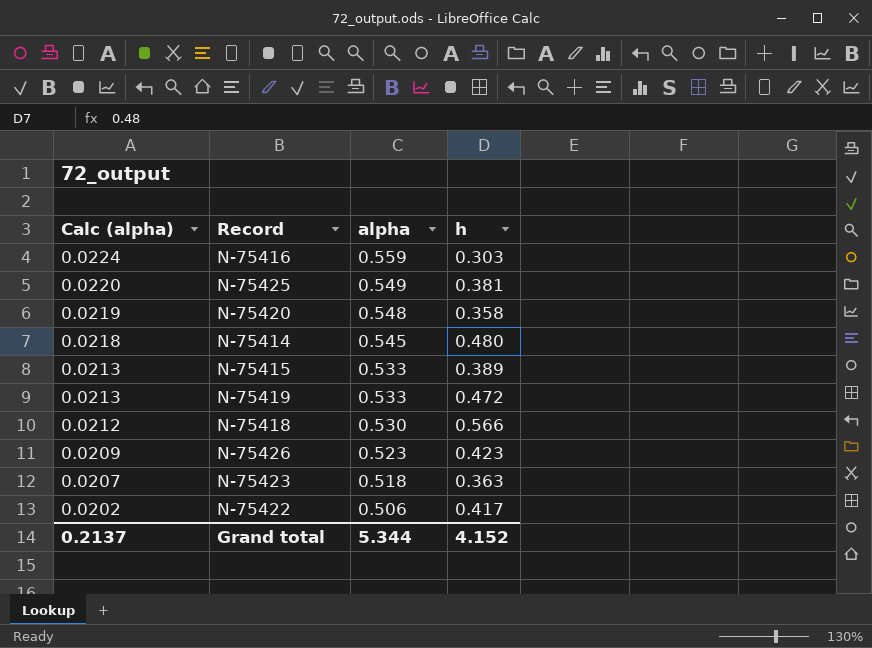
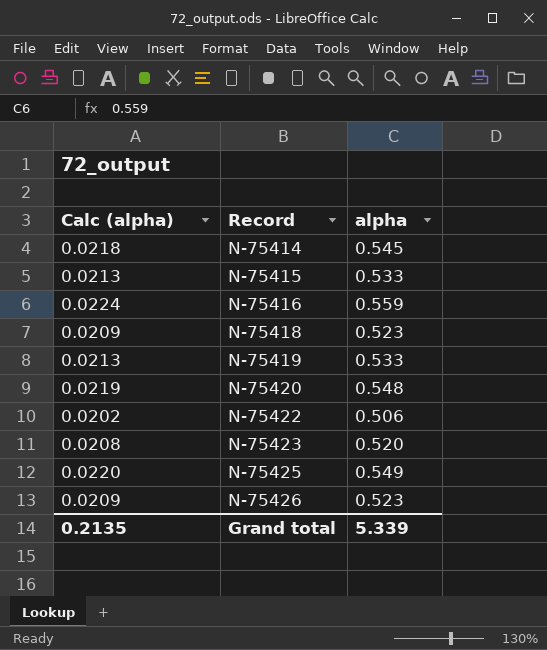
row order: Calc (alpha) descending -> Record ascending
column h | position: 4 -> none
N-75418 | Calc (alpha): 0.0212 -> 0.0209
N-75418 | alpha: 0.530 -> 0.523
N-75423 | Calc (alpha): 0.0207 -> 0.0208
N-75423 | alpha: 0.518 -> 0.520
Grand total | Calc (alpha): 0.2137 -> 0.2135
Grand total | alpha: 5.344 -> 5.339

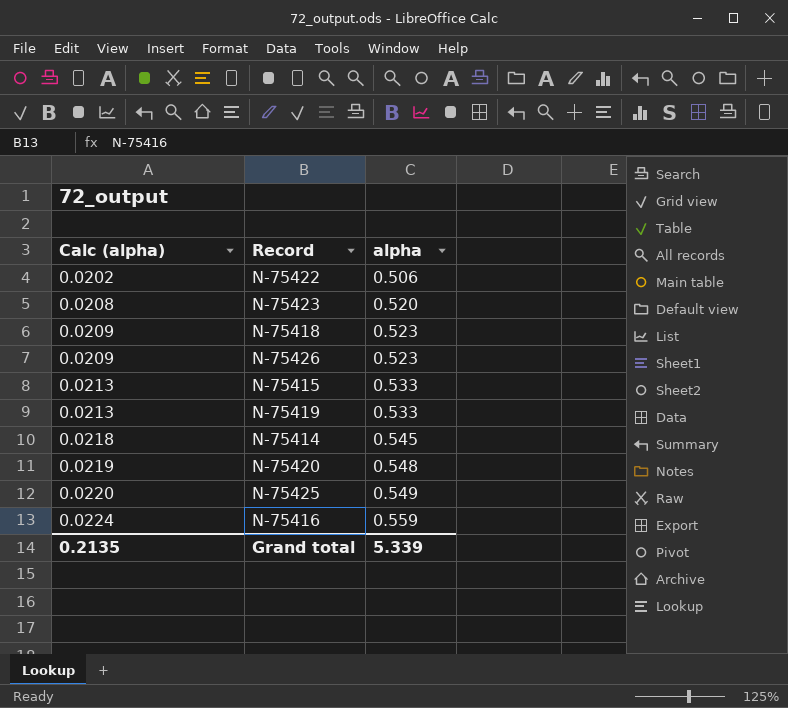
row order: Record ascending -> Calc (alpha) ascending

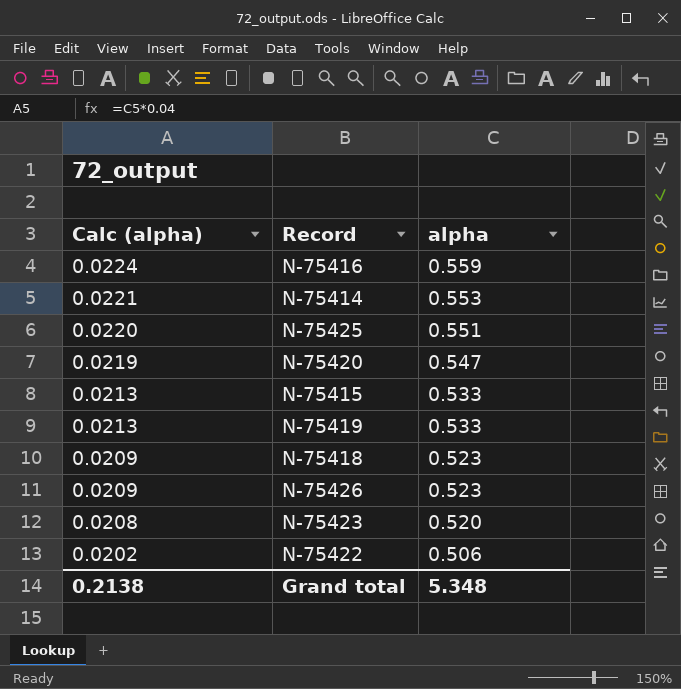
row order: Calc (alpha) ascending -> Calc (alpha) descending
N-75414 | Calc (alpha): 0.0218 -> 0.0221
N-75414 | alpha: 0.545 -> 0.553
N-75425 | alpha: 0.549 -> 0.551
N-75420 | alpha: 0.548 -> 0.547
Grand total | Calc (alpha): 0.2135 -> 0.2138
Grand total | alpha: 5.339 -> 5.348

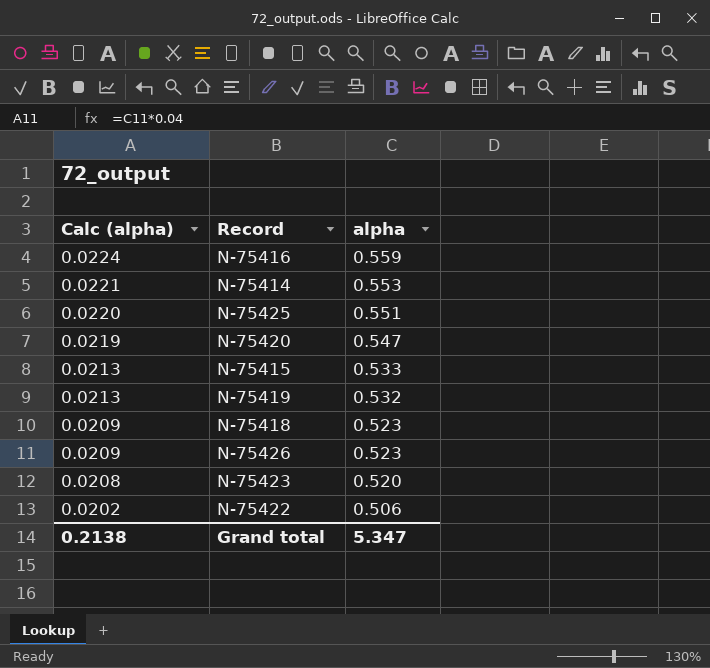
N-75419 | alpha: 0.533 -> 0.532
Grand total | alpha: 5.348 -> 5.347

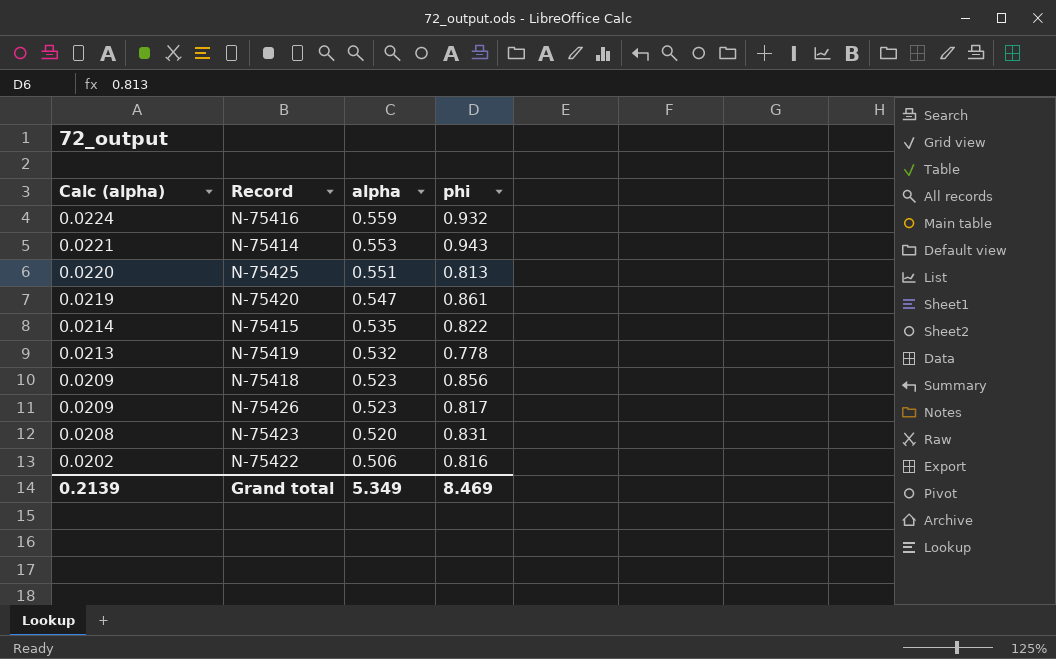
column phi | position: none -> 4
N-75415 | Calc (alpha): 0.0213 -> 0.0214
N-75415 | alpha: 0.533 -> 0.535
Grand total | Calc (alpha): 0.2138 -> 0.2139
Grand total | alpha: 5.347 -> 5.349

